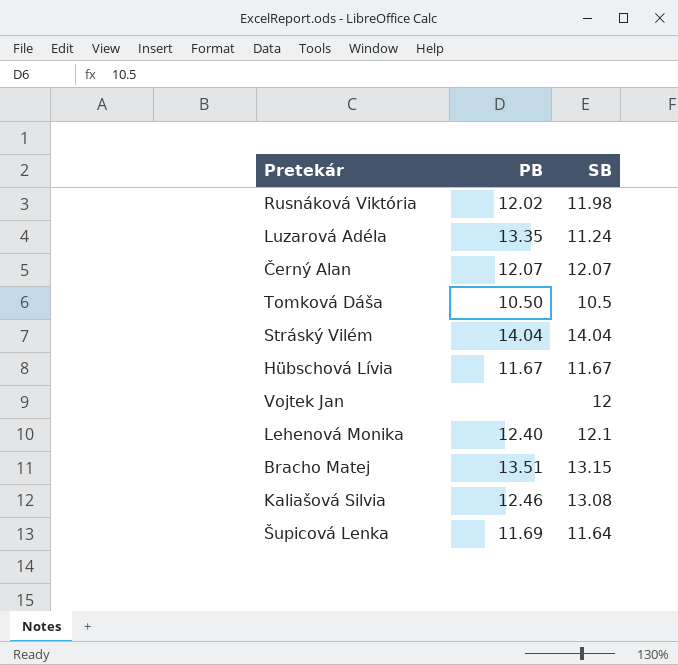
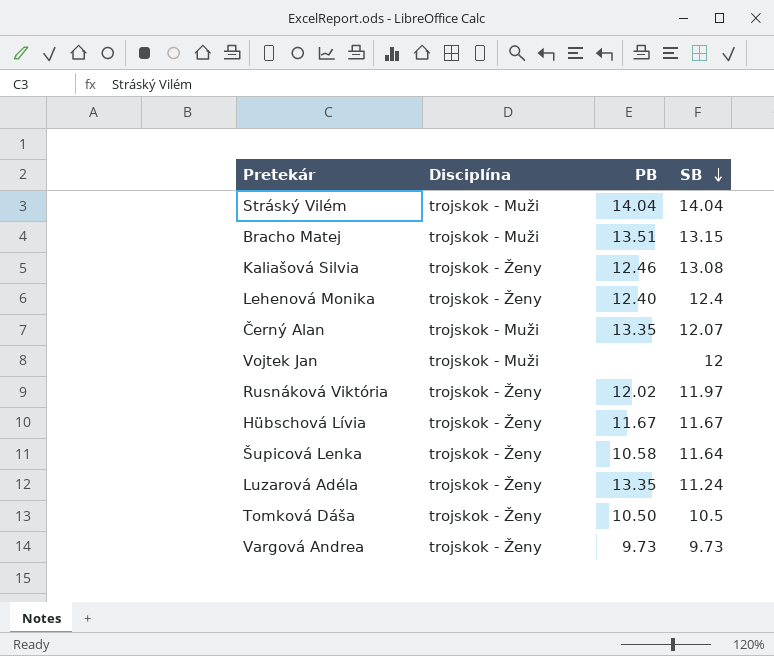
row order: none -> SB descending
column Disciplína | position: none -> 2
Lehenová Monika | SB: 12.1 -> 12.4
Černý Alan | PB: 12.07 -> 13.35
Rusnáková Viktória | SB: 11.98 -> 11.97
Šupicová Lenka | PB: 11.69 -> 10.58
row Vargová Andrea: none -> trojskok - Ženy | 9.73 | 9.73

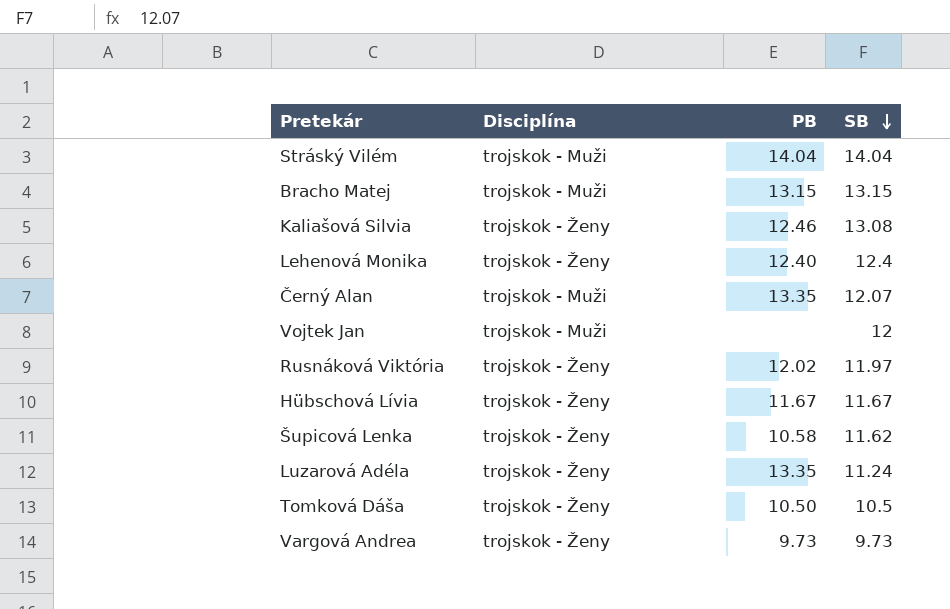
Bracho Matej | PB: 13.51 -> 13.15
Šupicová Lenka | SB: 11.64 -> 11.62

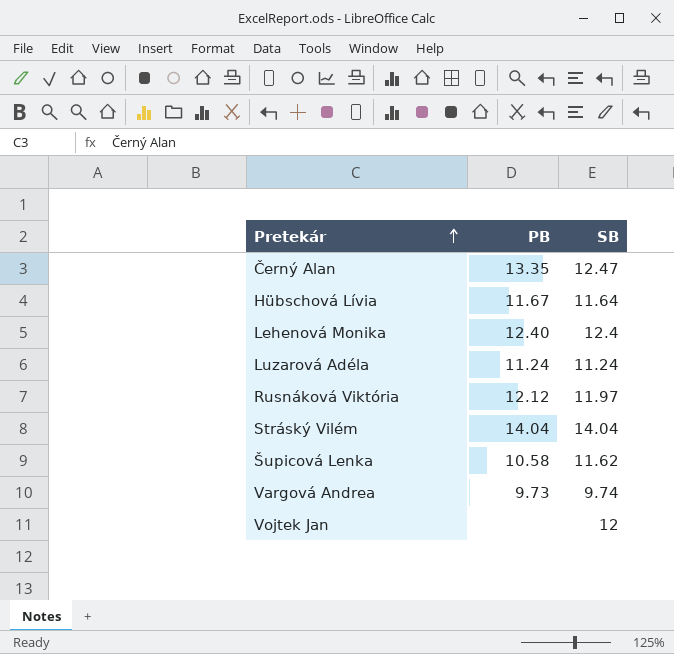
row order: SB descending -> Pretekár ascending
column Disciplína | position: 2 -> none
row Bracho Matej: trojskok - Muži | 13.15 | 13.15 -> none
row Kaliašová Silvia: trojskok - Ženy | 12.46 | 13.08 -> none
row Tomková Dáša: trojskok - Ženy | 10.50 | 10.5 -> none
Černý Alan | SB: 12.07 -> 12.47
Hübschová Lívia | SB: 11.67 -> 11.64
Luzarová Adéla | PB: 13.35 -> 11.24
Rusnáková Viktória | PB: 12.02 -> 12.12
Vargová Andrea | SB: 9.73 -> 9.74

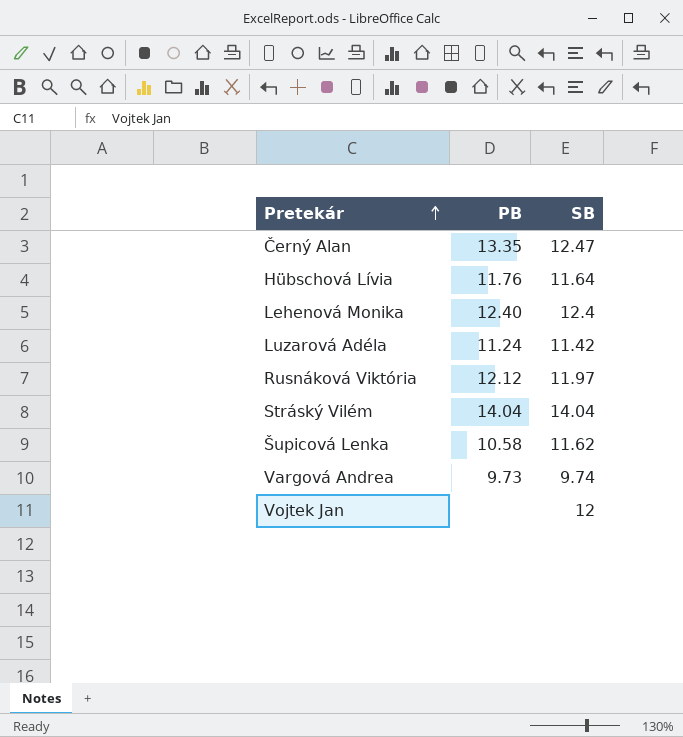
Hübschová Lívia | PB: 11.67 -> 11.76
Luzarová Adéla | SB: 11.24 -> 11.42

